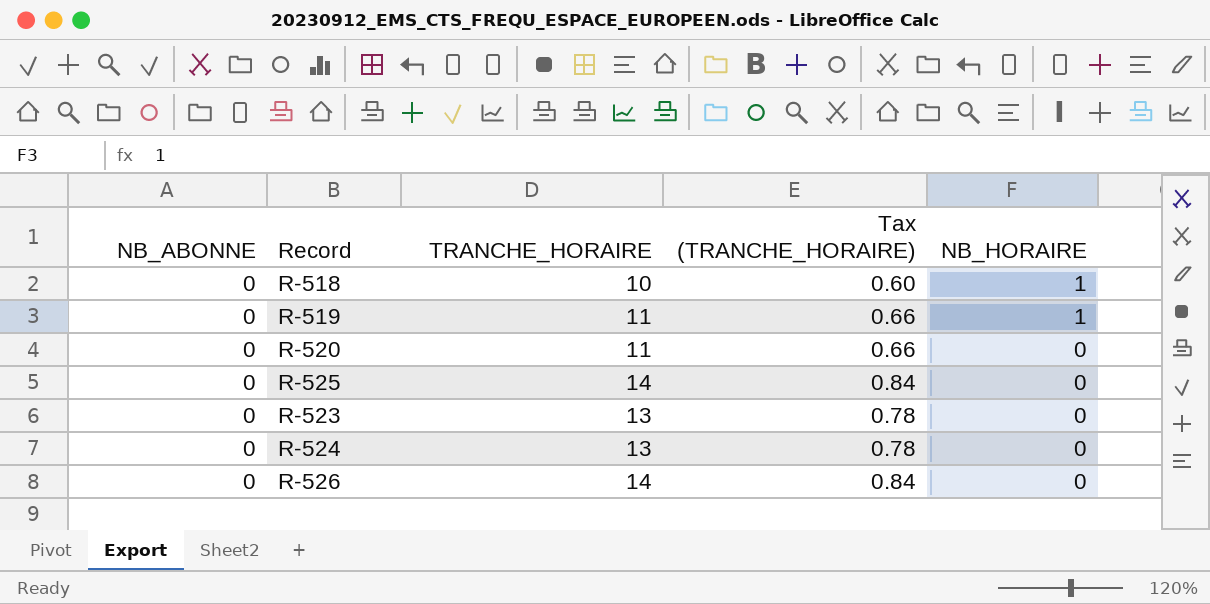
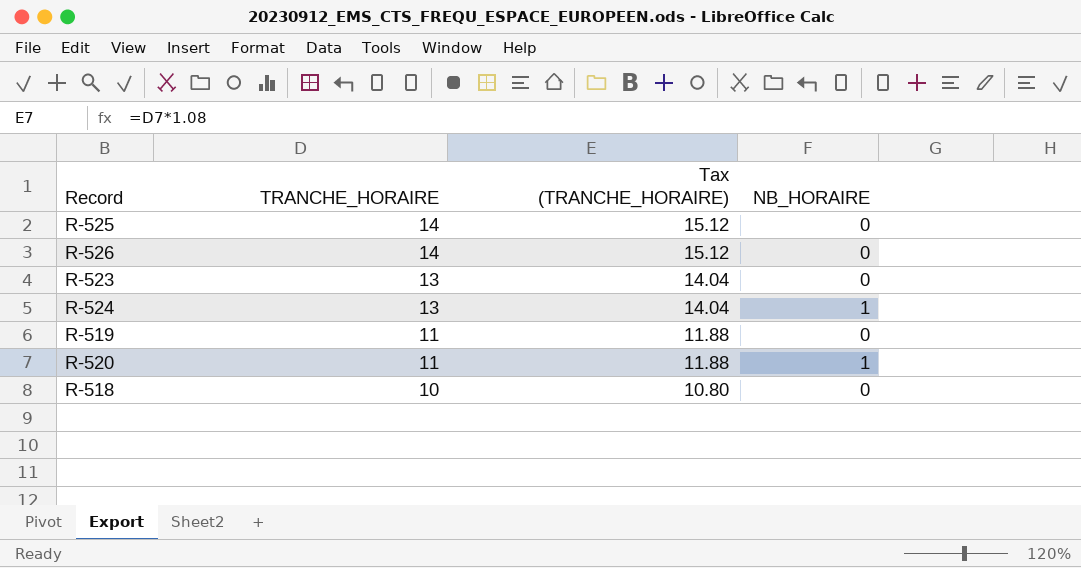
row order: NB_HORAIRE descending -> TRANCHE_HORAIRE descending
column NB_ABONNE | position: 1 -> none
column Tax (TRANCHE_HORAIRE) | formula: [TRANCHE_HORAIRE] * 0.06 -> [TRANCHE_HORAIRE] * 1.08
R-524 | NB_HORAIRE: 0 -> 1
R-519 | NB_HORAIRE: 1 -> 0
R-520 | NB_HORAIRE: 0 -> 1
R-518 | NB_HORAIRE: 1 -> 0

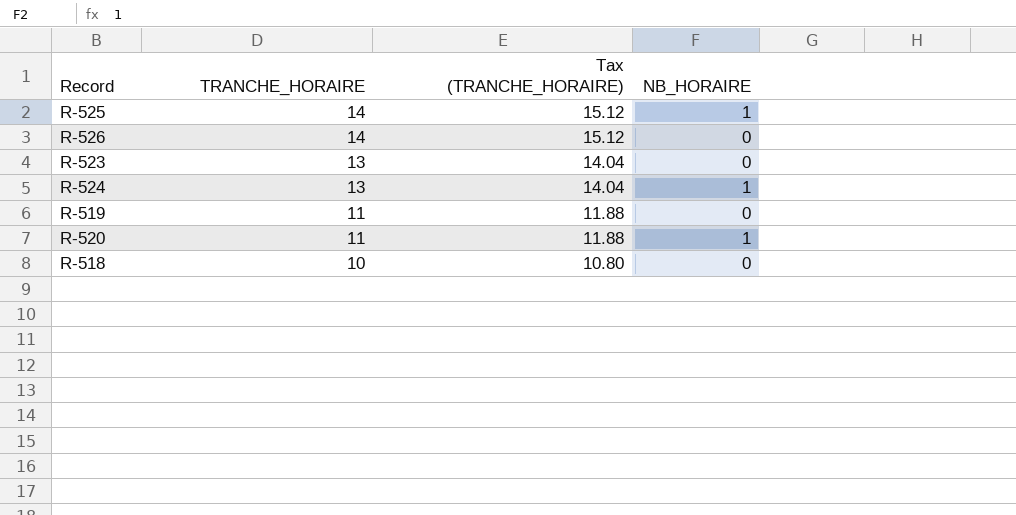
R-525 | NB_HORAIRE: 0 -> 1

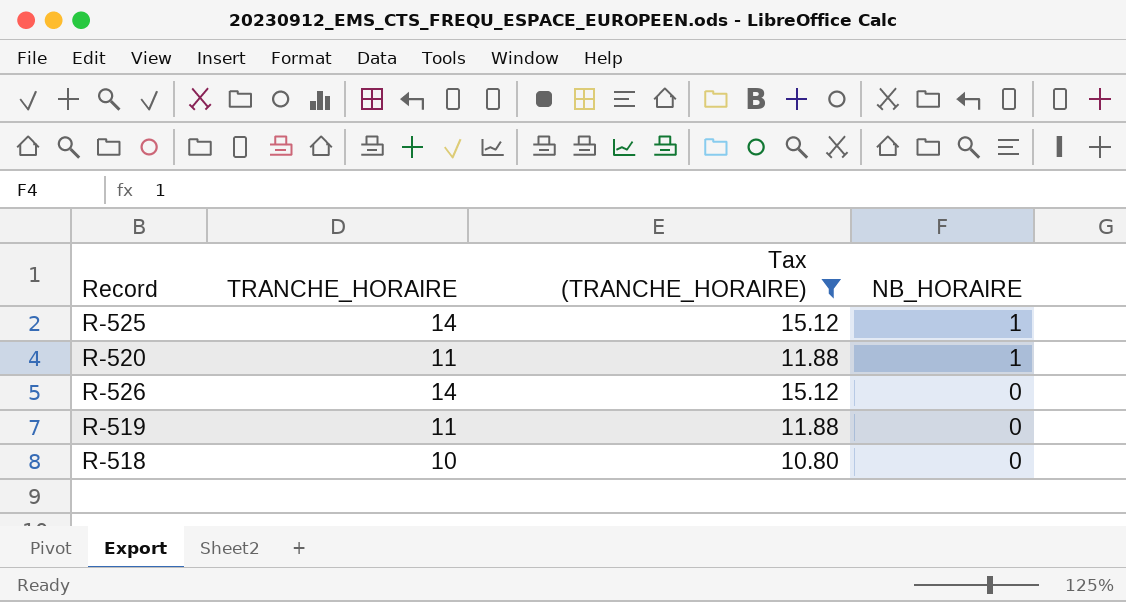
filter: none -> Tax (TRANCHE_HORAIRE) != 14.04
row order: TRANCHE_HORAIRE descending -> NB_HORAIRE descending

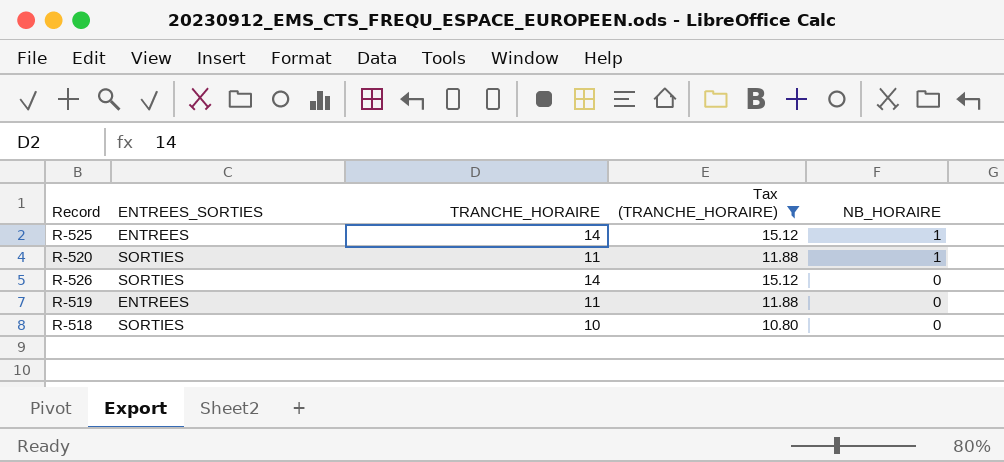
column ENTREES_SORTIES | position: none -> 2

